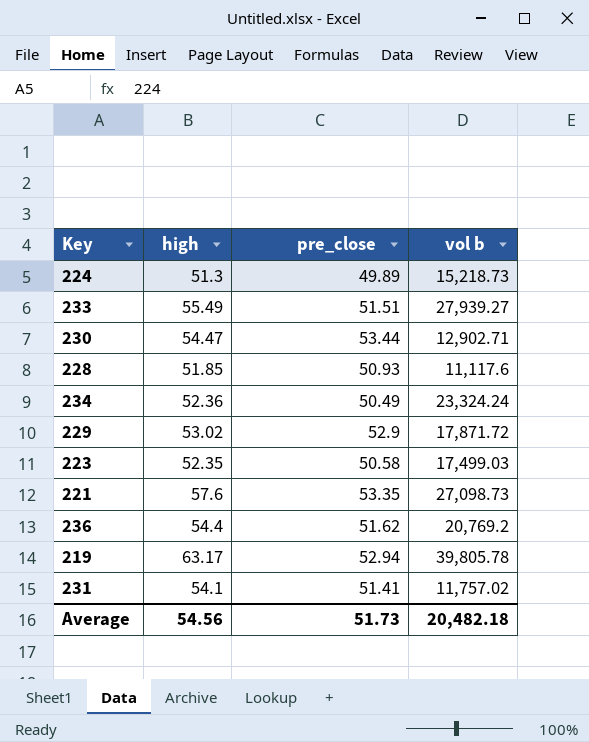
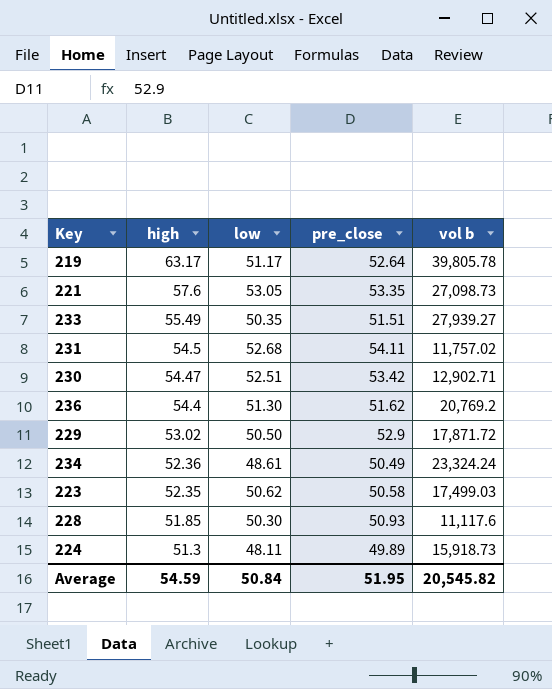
row order: none -> high descending
column low | position: none -> 3
219 | pre_close: 52.94 -> 52.64
231 | high: 54.1 -> 54.5
231 | pre_close: 51.41 -> 54.11
230 | pre_close: 53.44 -> 53.42
224 | vol b: 15,218.73 -> 15,918.73
Average | high: 54.56 -> 54.59
Average | pre_close: 51.73 -> 51.95
Average | vol b: 20,482.18 -> 20,545.82

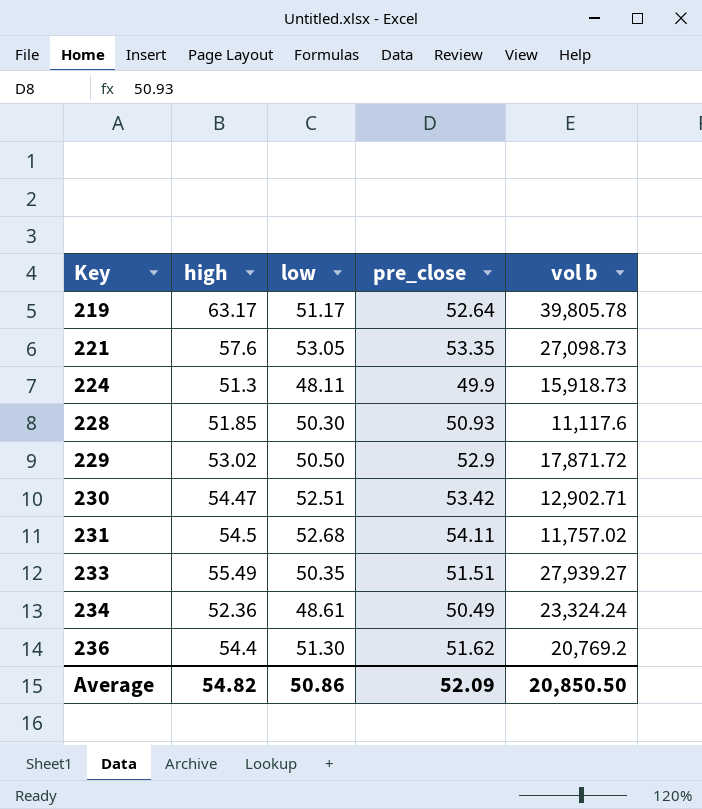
row order: high descending -> Key ascending
row 223: 52.35 | 50.62 | 50.58 | 17,499.03 -> none
224 | pre_close: 49.89 -> 49.9
Average | high: 54.59 -> 54.82
Average | low: 50.84 -> 50.86
Average | pre_close: 51.95 -> 52.09
Average | vol b: 20,545.82 -> 20,850.50

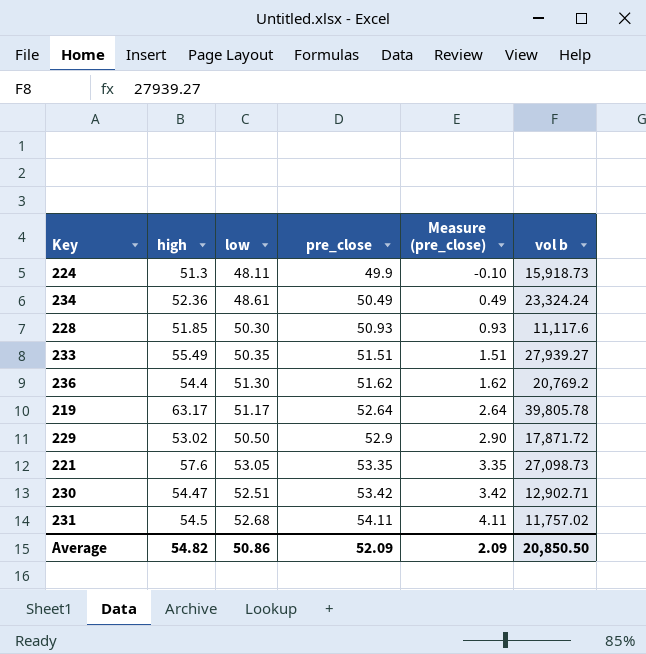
row order: Key ascending -> pre_close ascending
column Measure (pre_close) | formula: none -> [pre_close] - 50

